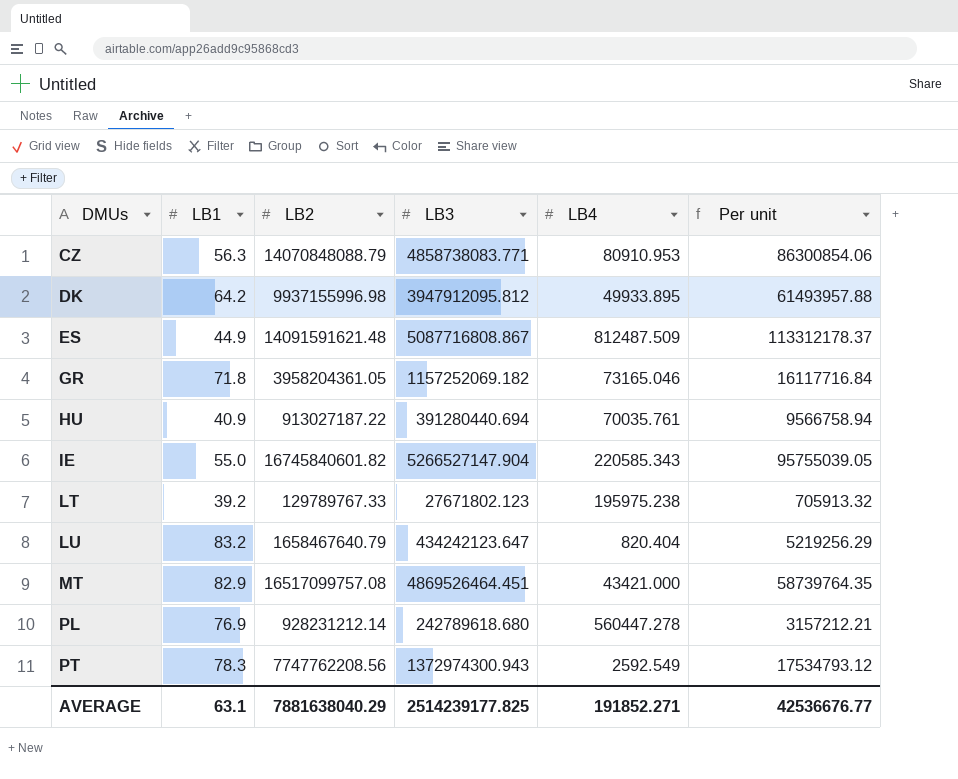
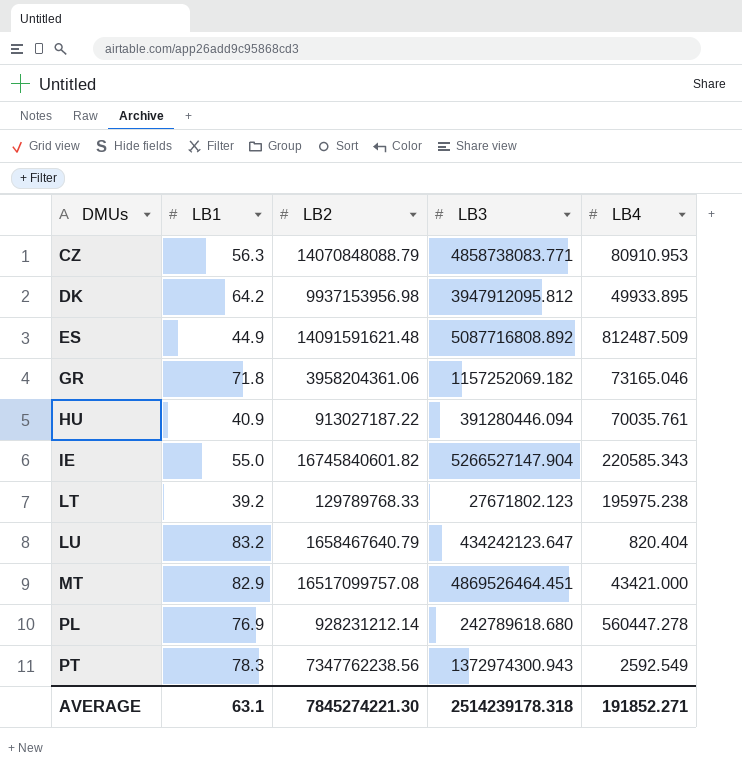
column Per unit | formula: [LB3] / [LB1] -> none
DK | LB2: 9937155996.98 -> 9937153956.98
ES | LB3: 5087716808.867 -> 5087716808.892
GR | LB2: 3958204361.05 -> 3958204361.06
HU | LB3: 391280440.694 -> 391280446.094
LT | LB2: 129789767.33 -> 129789768.33
PT | LB2: 7747762208.56 -> 7347762238.56
AVERAGE | LB2: 7881638040.29 -> 7845274221.30
AVERAGE | LB3: 2514239177.825 -> 2514239178.318

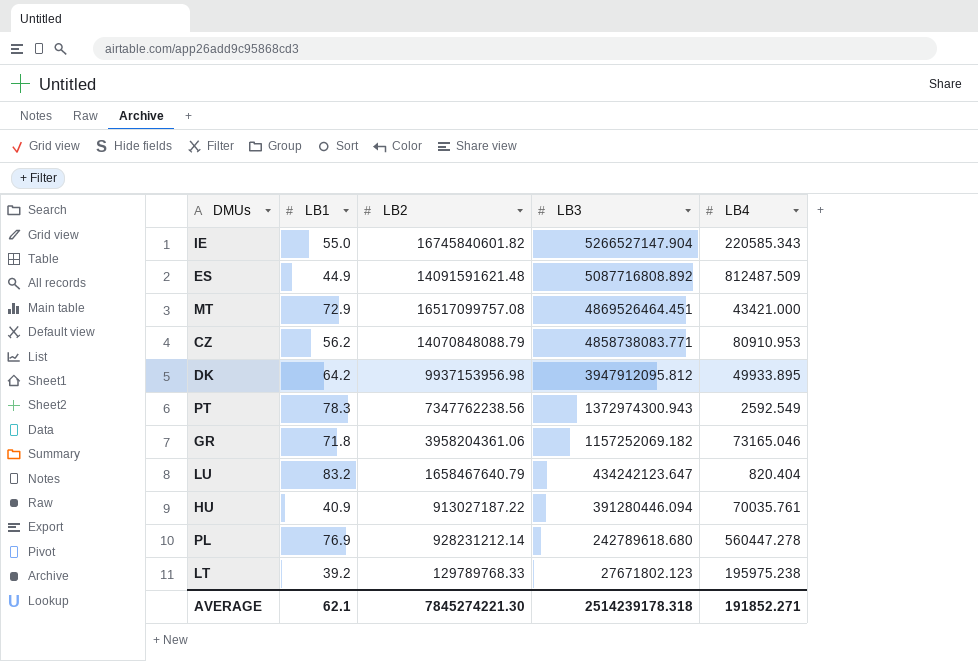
row order: DMUs ascending -> LB3 descending
MT | LB1: 82.9 -> 72.9
CZ | LB1: 56.3 -> 56.2
AVERAGE | LB1: 63.1 -> 62.1

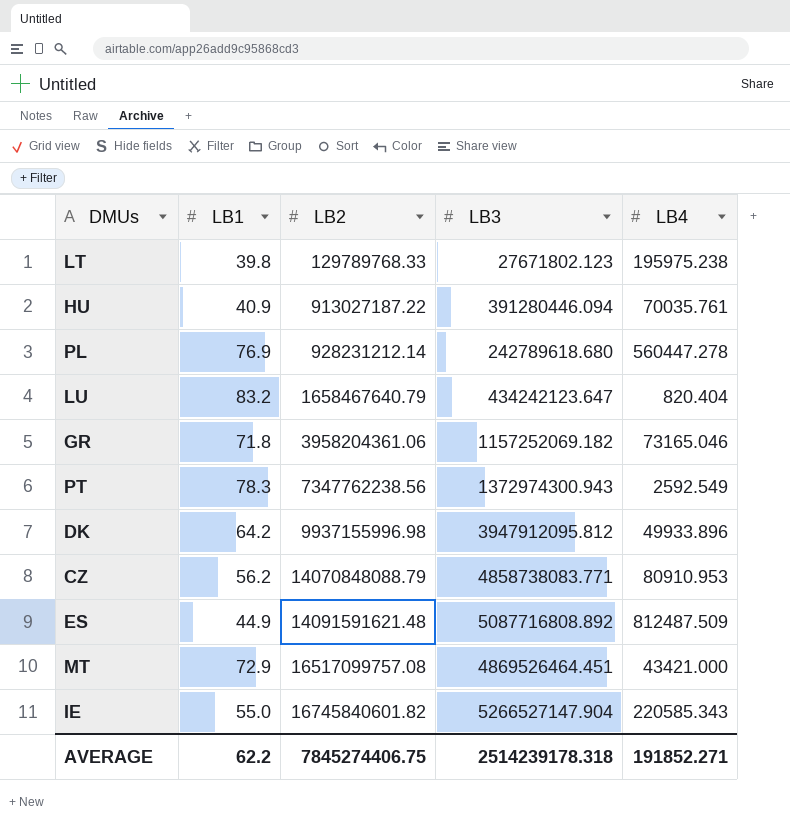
row order: LB3 descending -> LB2 ascending
LT | LB1: 39.2 -> 39.8
DK | LB2: 9937153956.98 -> 9937155996.98
DK | LB4: 49933.895 -> 49933.896
AVERAGE | LB1: 62.1 -> 62.2
AVERAGE | LB2: 7845274221.30 -> 7845274406.75

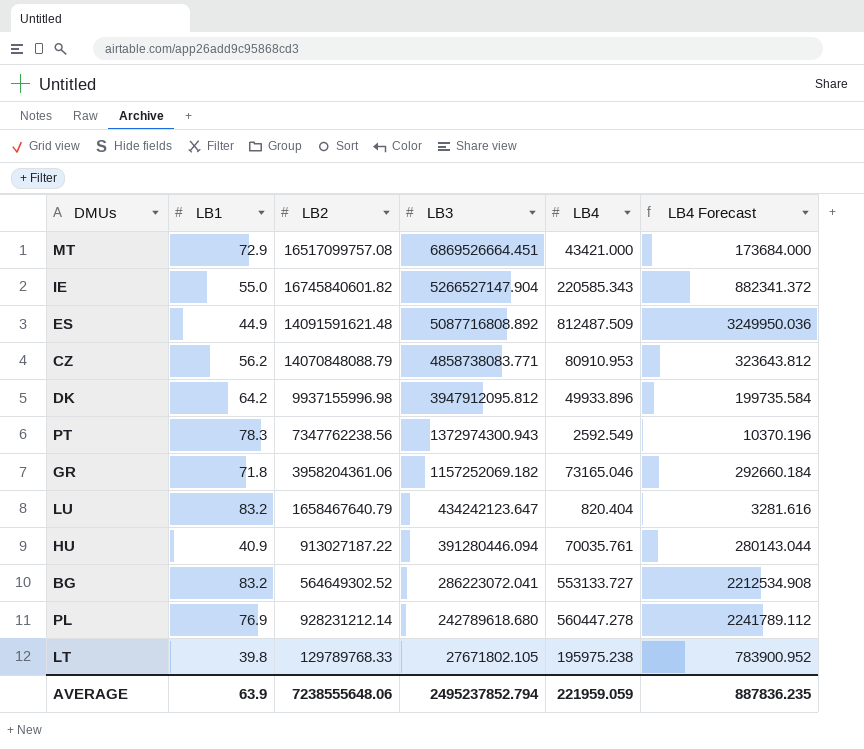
row order: LB2 ascending -> LB3 descending
column LB4 Forecast | formula: none -> [LB4] * 4
MT | LB3: 4869526464.451 -> 6869526664.451
row BG: none -> 83.2 | 564649302.52 | 286223072.041 | 553133.727 | 2212534.908
LT | LB3: 27671802.123 -> 27671802.105
AVERAGE | LB1: 62.2 -> 63.9
AVERAGE | LB2: 7845274406.75 -> 7238555648.06
AVERAGE | LB3: 2514239178.318 -> 2495237852.794
AVERAGE | LB4: 191852.271 -> 221959.059

